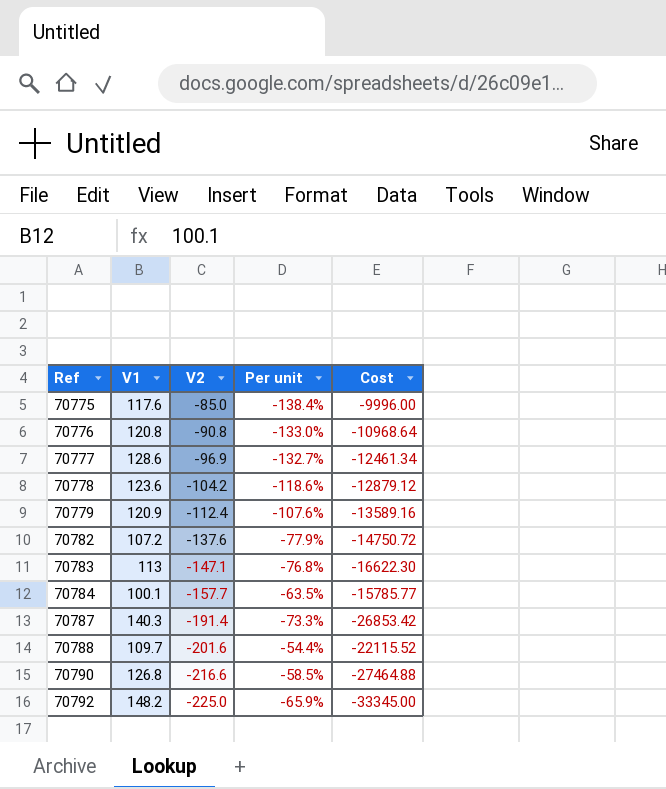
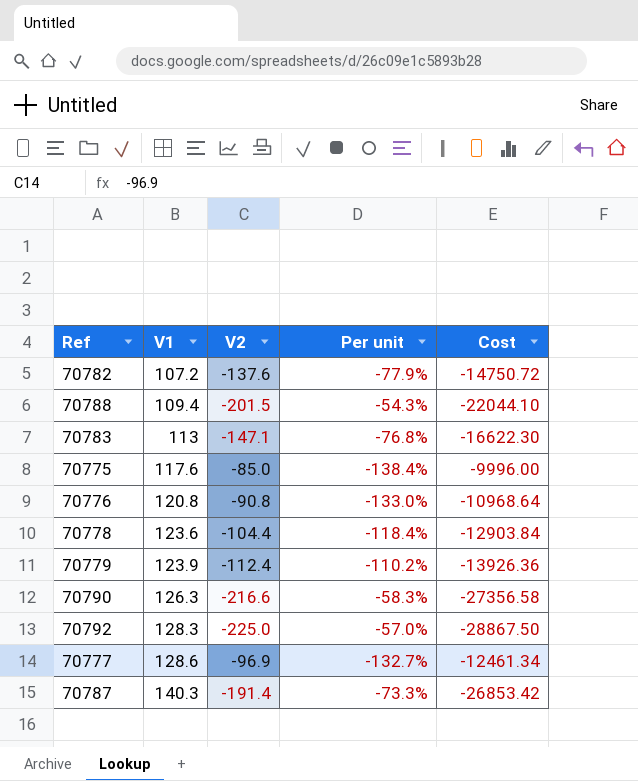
row order: Ref ascending -> V1 ascending
row 70784: 100.1 | -157.7 | -63.5% | -15785.77 -> none
70788 | V1: 109.7 -> 109.4
70788 | V2: -201.6 -> -201.5
70788 | Per unit: -54.4% -> -54.3%
70788 | Cost: -22115.52 -> -22044.10
70778 | V2: -104.2 -> -104.4
70778 | Per unit: -118.6% -> -118.4%
70778 | Cost: -12879.12 -> -12903.84
70779 | V1: 120.9 -> 123.9
70779 | Per unit: -107.6% -> -110.2%
70779 | Cost: -13589.16 -> -13926.36
70790 | V1: 126.8 -> 126.3
70790 | Per unit: -58.5% -> -58.3%
70790 | Cost: -27464.88 -> -27356.58
70792 | V1: 148.2 -> 128.3
70792 | Per unit: -65.9% -> -57.0%
70792 | Cost: -33345.00 -> -28867.50

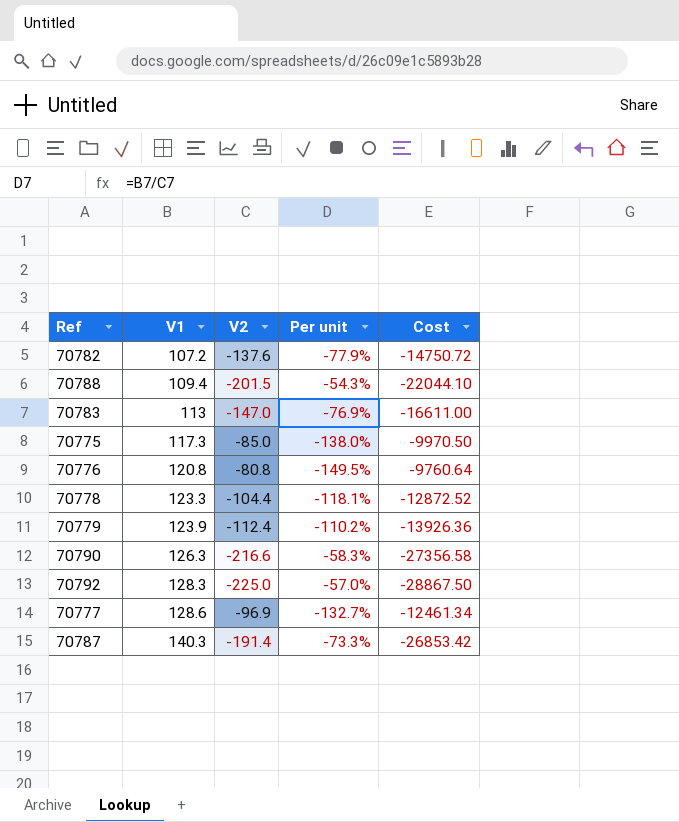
70783 | V2: -147.1 -> -147.0
70783 | Per unit: -76.8% -> -76.9%
70783 | Cost: -16622.30 -> -16611.00
70775 | V1: 117.6 -> 117.3
70775 | Per unit: -138.4% -> -138.0%
70775 | Cost: -9996.00 -> -9970.50
70776 | V2: -90.8 -> -80.8
70776 | Per unit: -133.0% -> -149.5%
70776 | Cost: -10968.64 -> -9760.64
70778 | V1: 123.6 -> 123.3
70778 | Per unit: -118.4% -> -118.1%
70778 | Cost: -12903.84 -> -12872.52

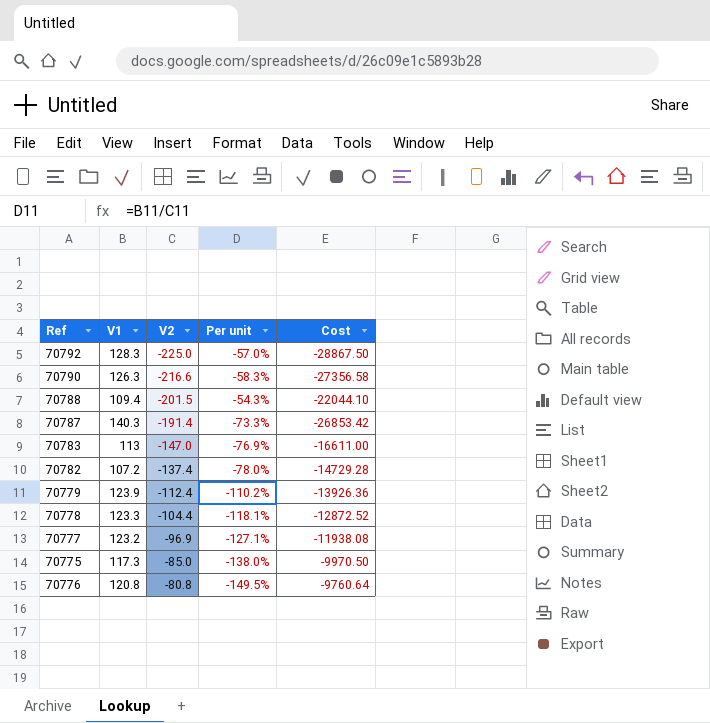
row order: V1 ascending -> V2 ascending
70782 | V2: -137.6 -> -137.4
70782 | Per unit: -77.9% -> -78.0%
70782 | Cost: -14750.72 -> -14729.28
70777 | V1: 128.6 -> 123.2
70777 | Per unit: -132.7% -> -127.1%
70777 | Cost: -12461.34 -> -11938.08

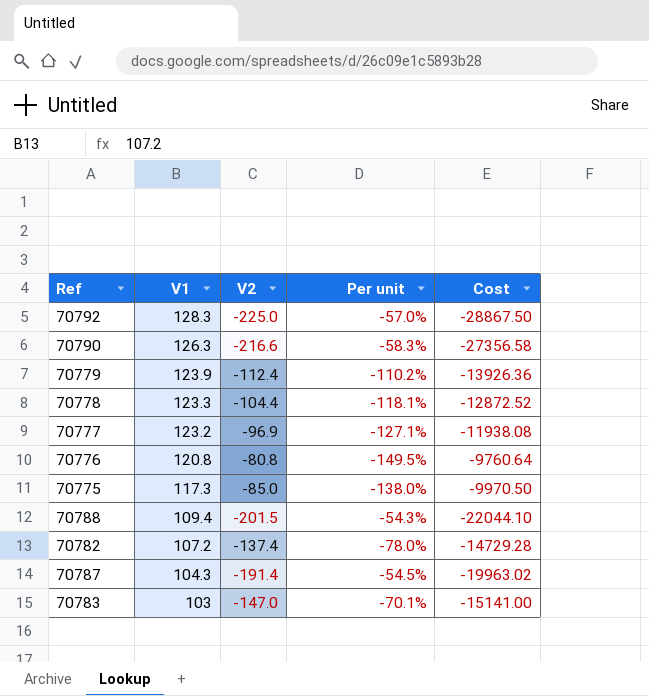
row order: V2 ascending -> V1 descending
70787 | V1: 140.3 -> 104.3
70787 | Per unit: -73.3% -> -54.5%
70787 | Cost: -26853.42 -> -19963.02
70783 | V1: 113 -> 103
70783 | Per unit: -76.9% -> -70.1%
70783 | Cost: -16611.00 -> -15141.00

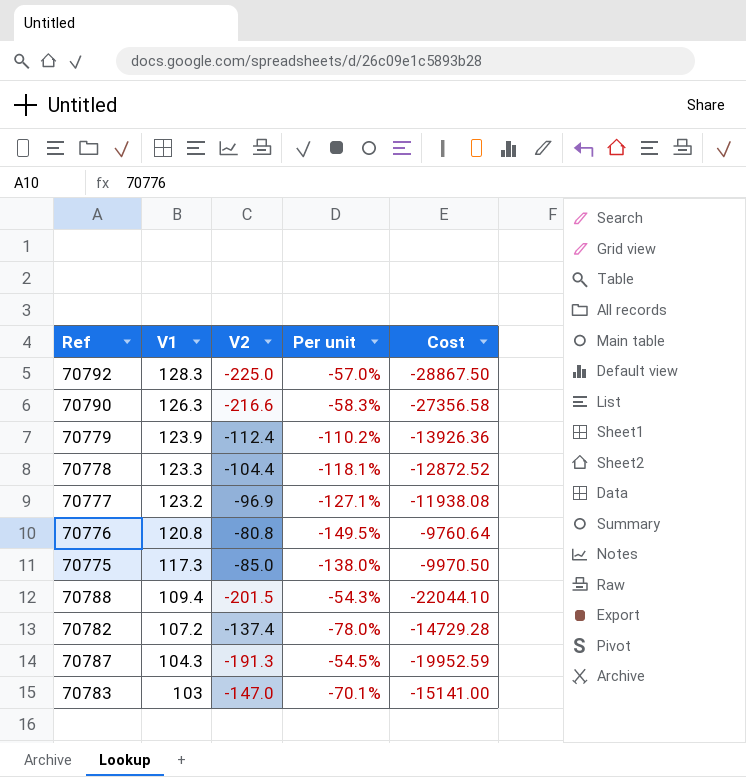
70787 | V2: -191.4 -> -191.3
70787 | Cost: -19963.02 -> -19952.59

